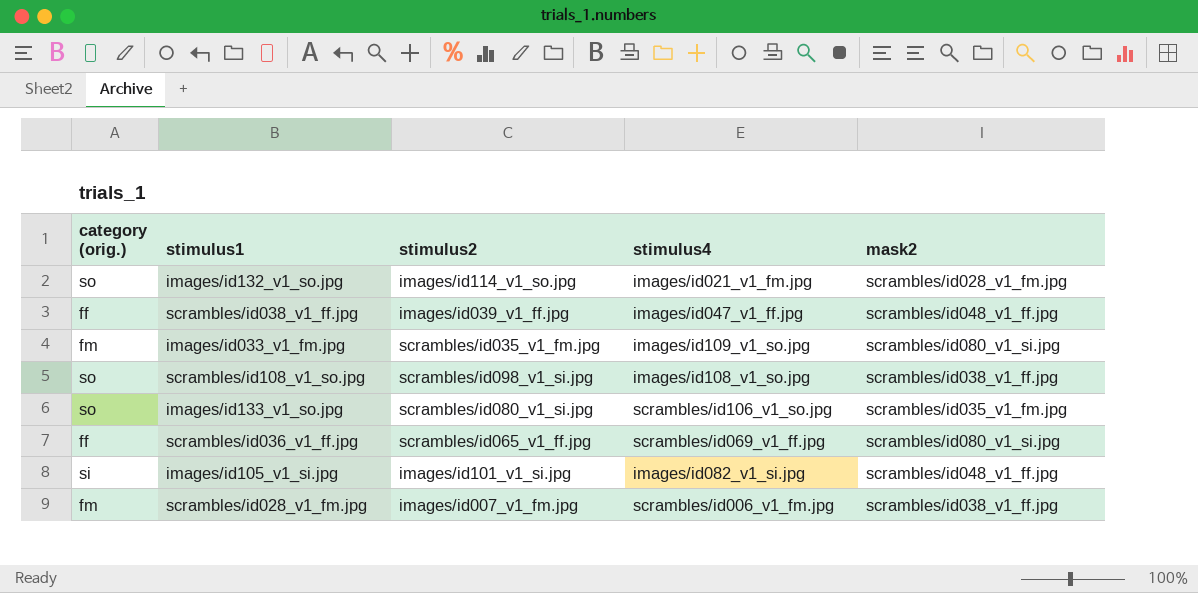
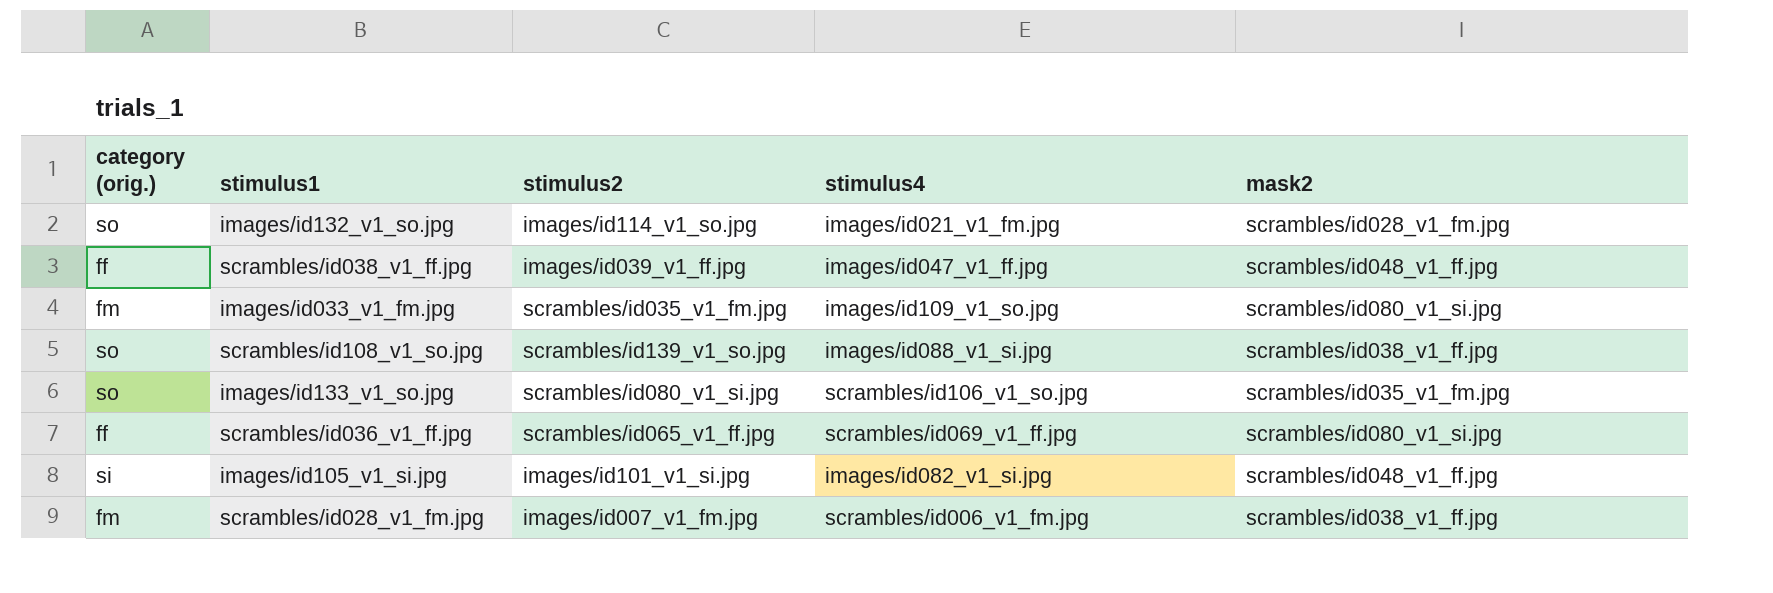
scrambles/id108_v1_so.jpg | stimulus2: scrambles/id098_v1_si.jpg -> scrambles/id139_v1_so.jpg
scrambles/id108_v1_so.jpg | stimulus4: images/id108_v1_so.jpg -> images/id088_v1_si.jpg

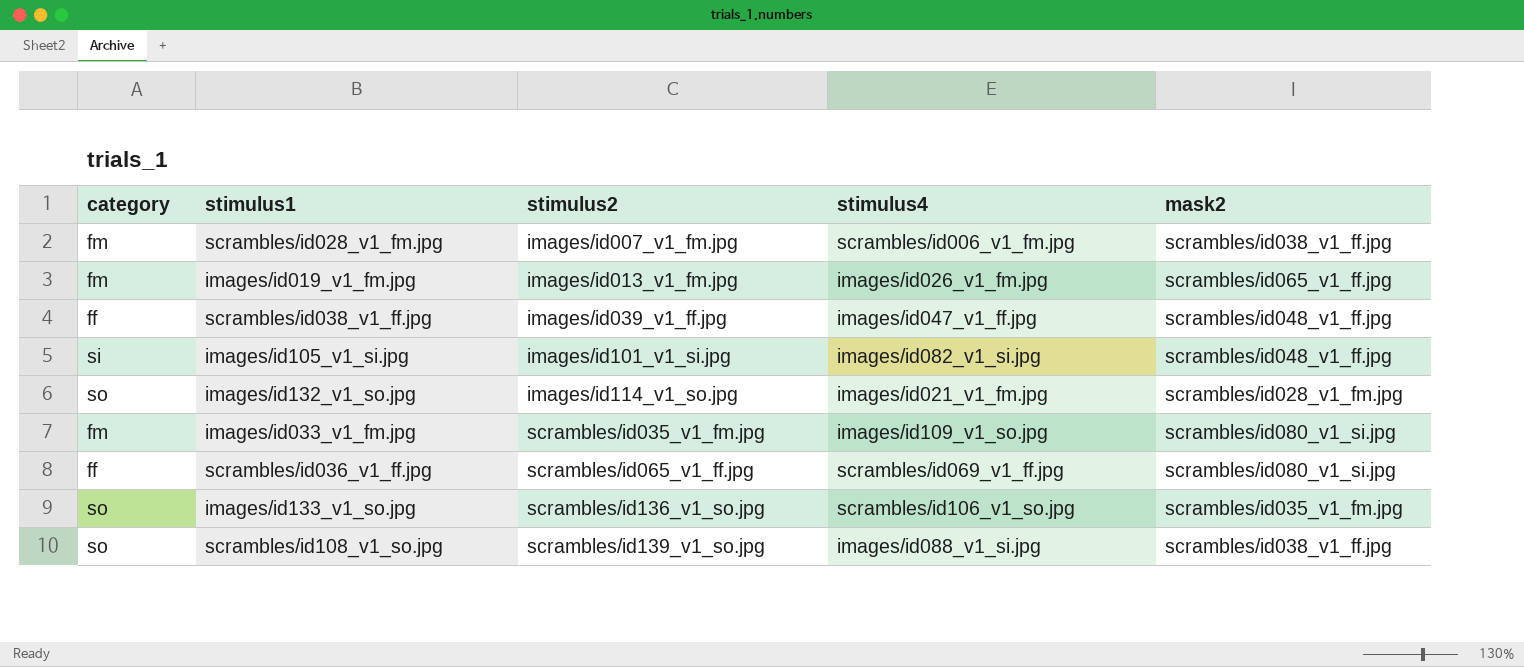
row order: none -> stimulus2 ascending
column name: category (orig.) -> category
row images/id019_v1_fm.jpg: none -> fm | images/id013_v1_fm.jpg | images/id026_v1_fm.jpg | scrambles/id065_v1_ff.jpg
images/id133_v1_so.jpg | stimulus2: scrambles/id080_v1_si.jpg -> scrambles/id136_v1_so.jpg

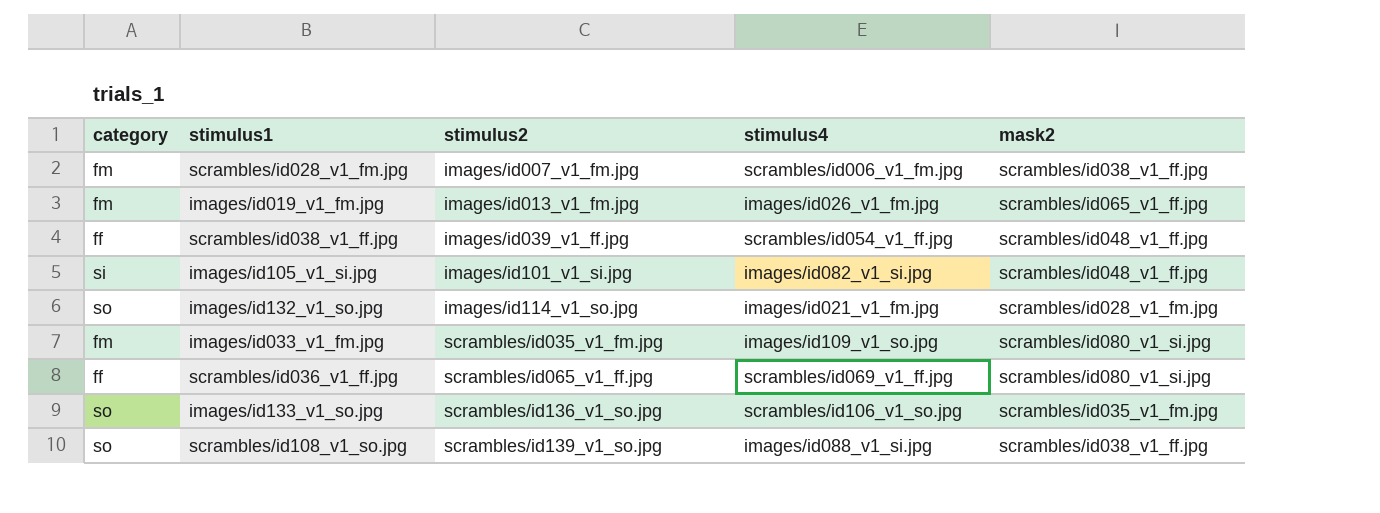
scrambles/id038_v1_ff.jpg | stimulus4: images/id047_v1_ff.jpg -> scrambles/id054_v1_ff.jpg

